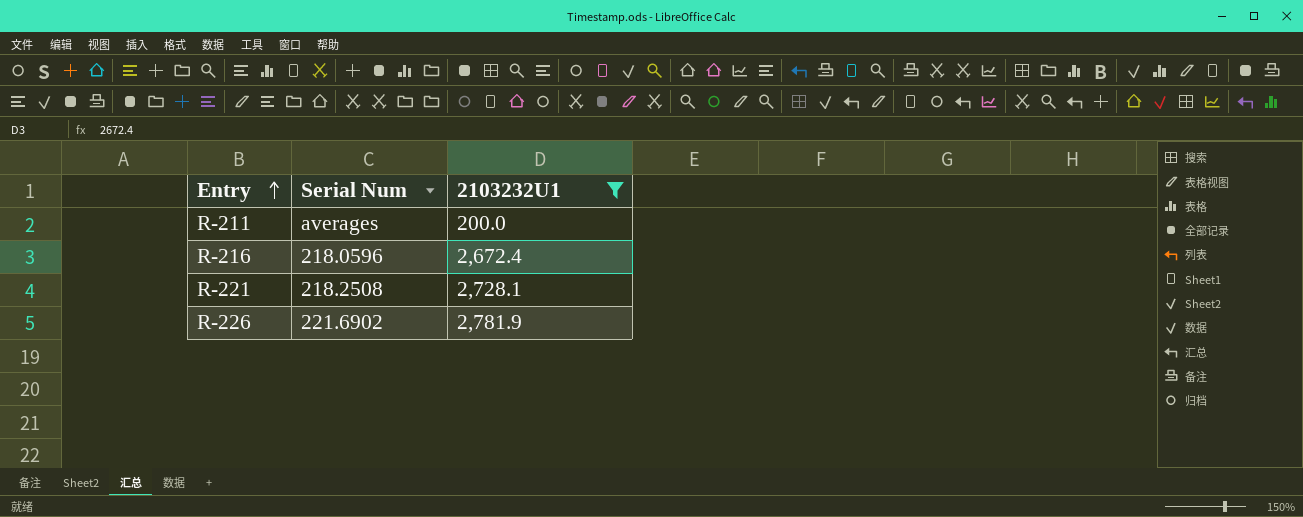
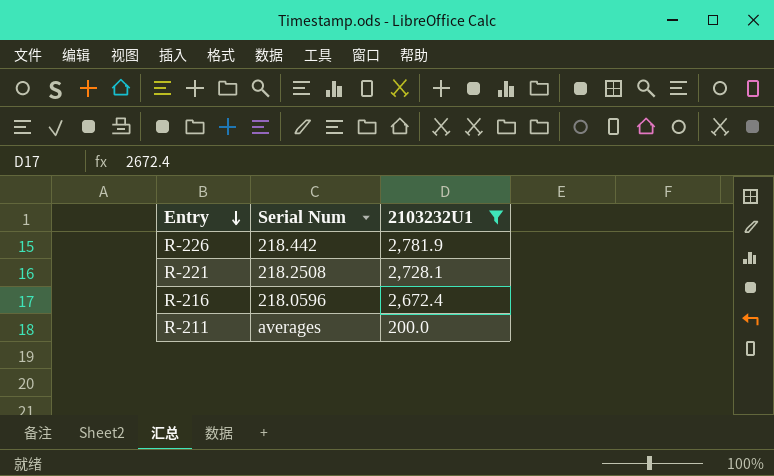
row order: Entry ascending -> Entry descending
R-226 | Serial Num: 221.6902 -> 218.442

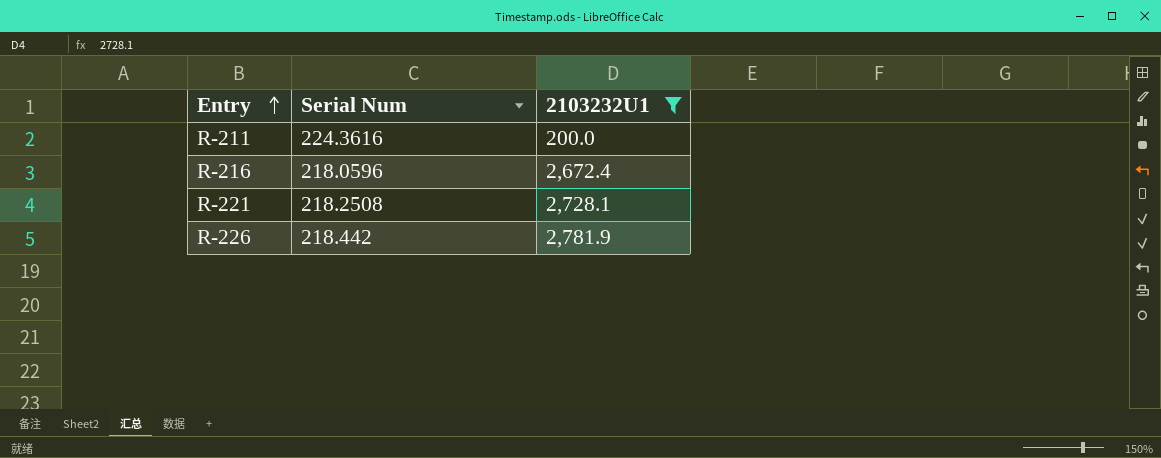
row order: Entry descending -> Entry ascending
R-211 | Serial Num: averages -> 224.3616

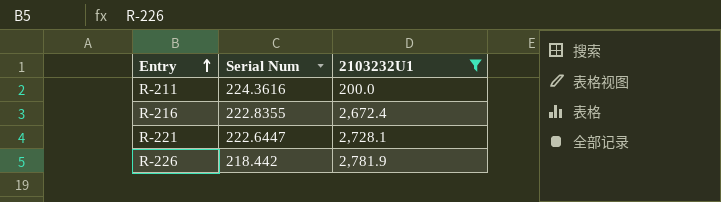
R-216 | Serial Num: 218.0596 -> 222.8355
R-221 | Serial Num: 218.2508 -> 222.6447

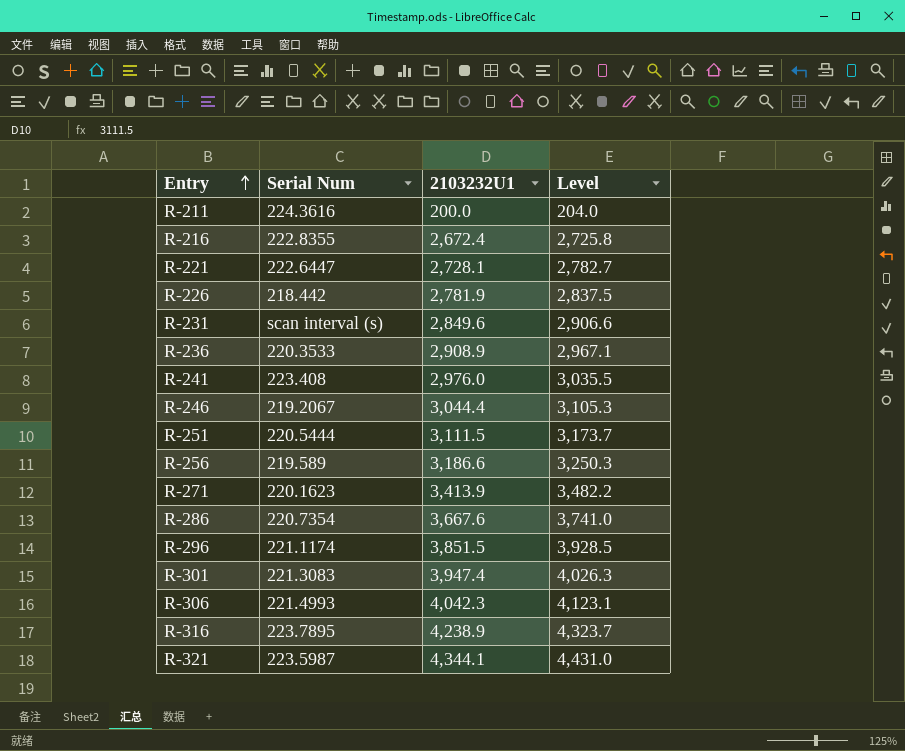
filter: 2103232U1 <= 2,781.9 -> none
column Level | formula: none -> [2103232U1] * 1.02

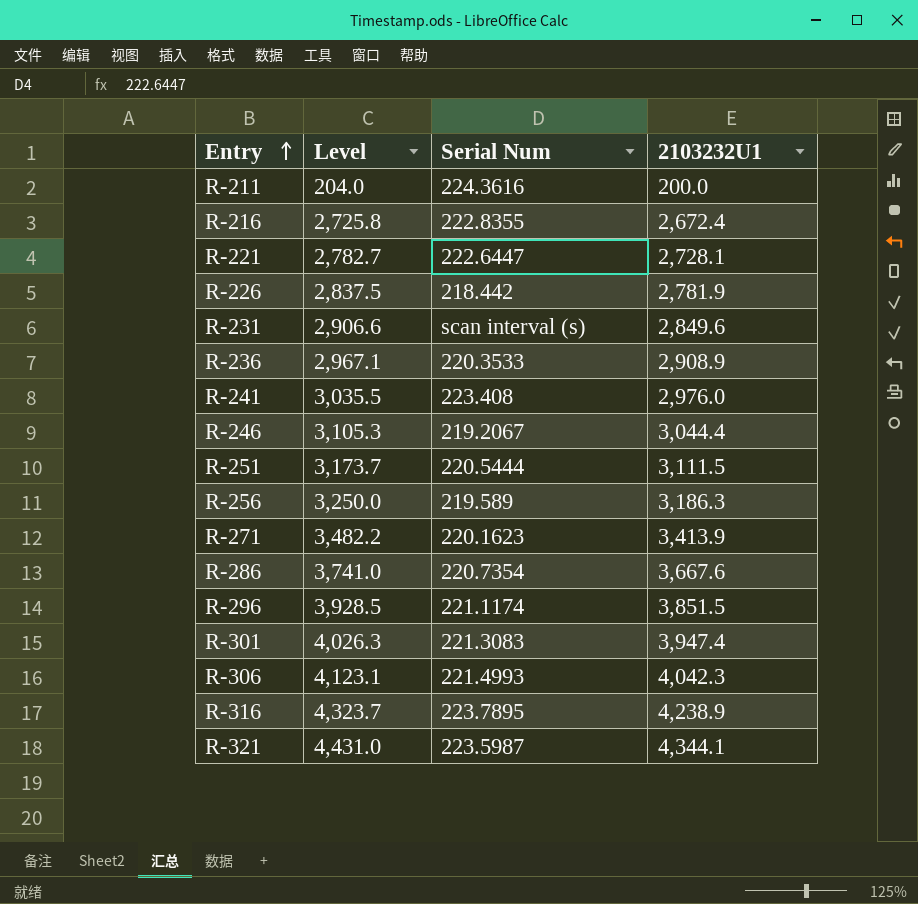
column Level | position: 4 -> 2
R-256 | Level: 3,250.3 -> 3,250.0
R-256 | 2103232U1: 3,186.6 -> 3,186.3

